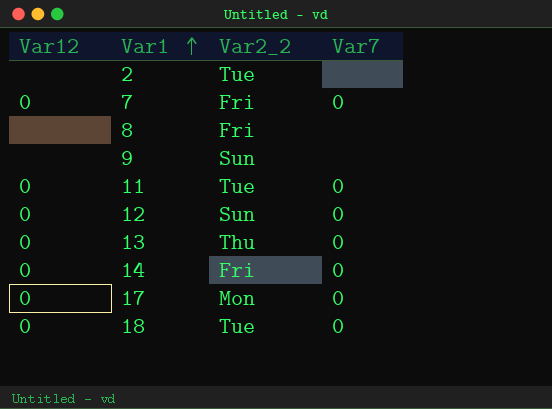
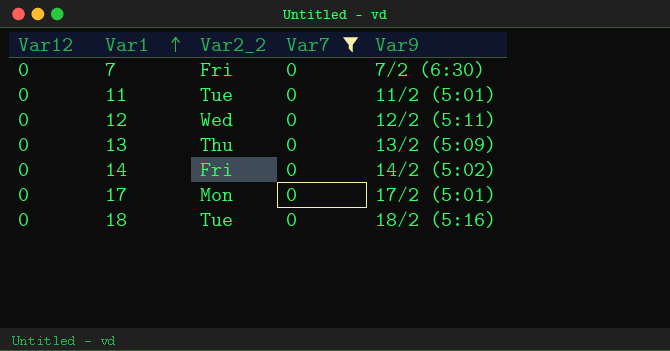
filter: none -> Var7 = 0
column Var9 | position: none -> 5
12 | Var2_2: Sun -> Wed

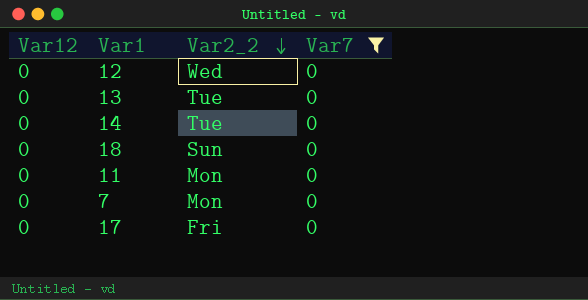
row order: Var1 ascending -> Var2_2 descending
column Var9 | position: 5 -> none
13 | Var2_2: Thu -> Tue
14 | Var2_2: Fri -> Tue
18 | Var2_2: Tue -> Sun
11 | Var2_2: Tue -> Mon
7 | Var2_2: Fri -> Mon
17 | Var2_2: Mon -> Fri

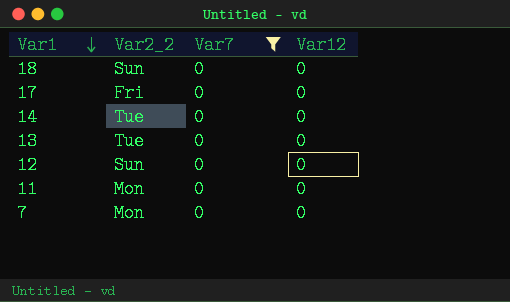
row order: Var2_2 descending -> Var1 descending
column Var12 | position: 1 -> 4
12 | Var2_2: Wed -> Sun

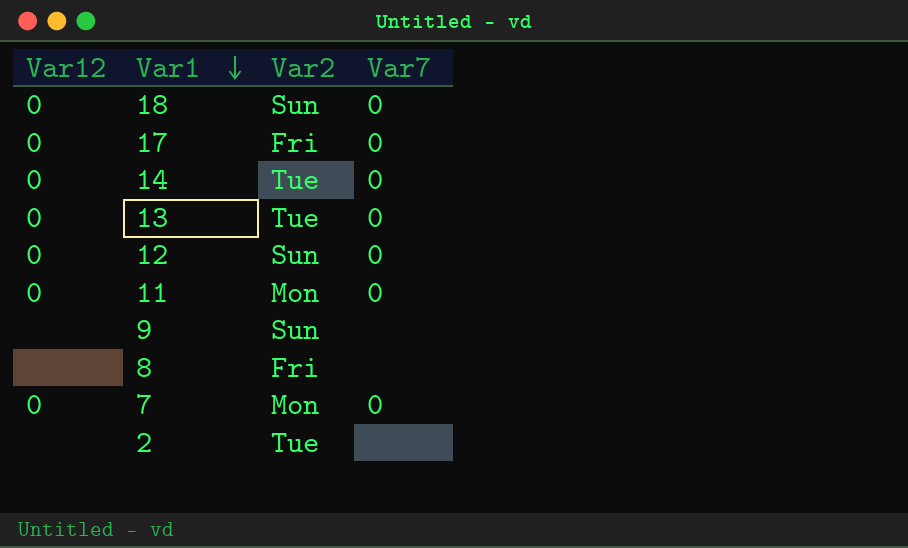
filter: Var7 = 0 -> none
column Var12 | position: 4 -> 1
column name: Var2_2 -> Var2

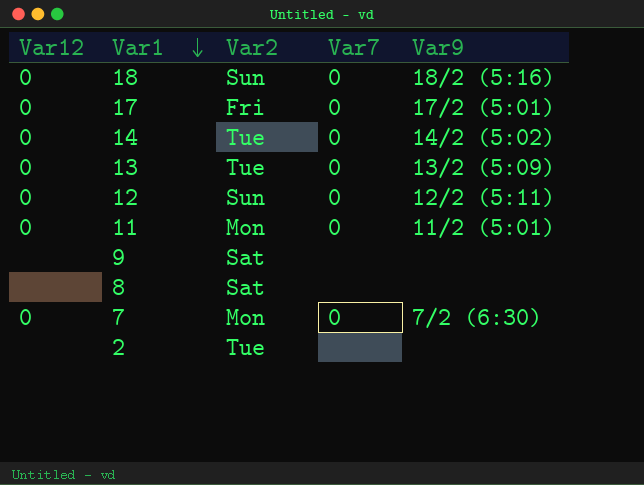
column Var9 | position: none -> 5
9 | Var2: Sun -> Sat
8 | Var2: Fri -> Sat

